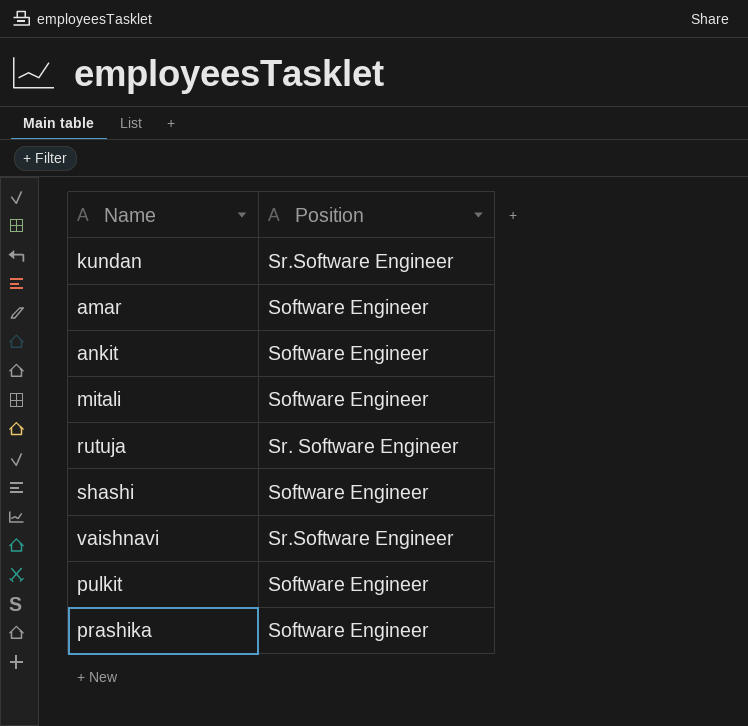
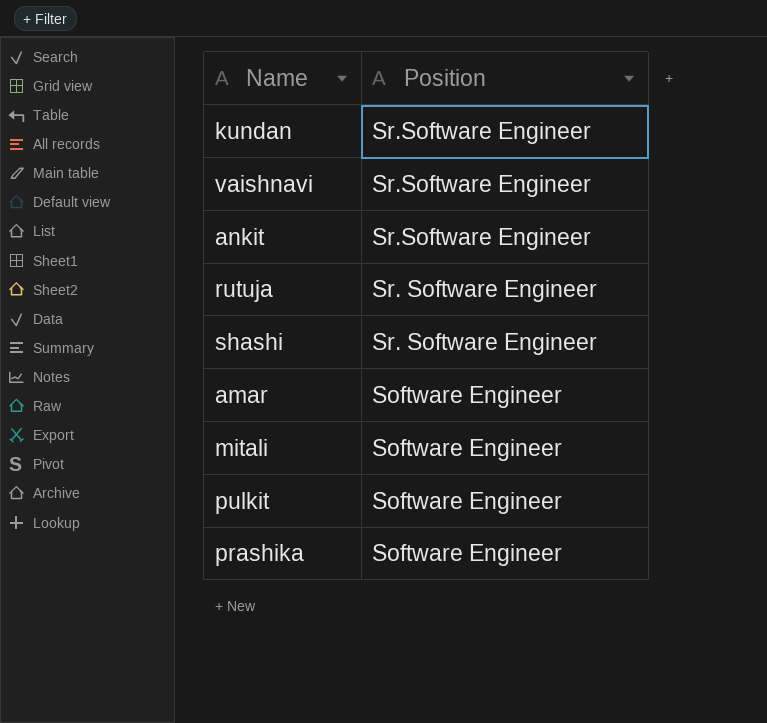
row order: none -> Position descending
ankit | Position: Software Engineer -> Sr.Software Engineer
shashi | Position: Software Engineer -> Sr. Software Engineer

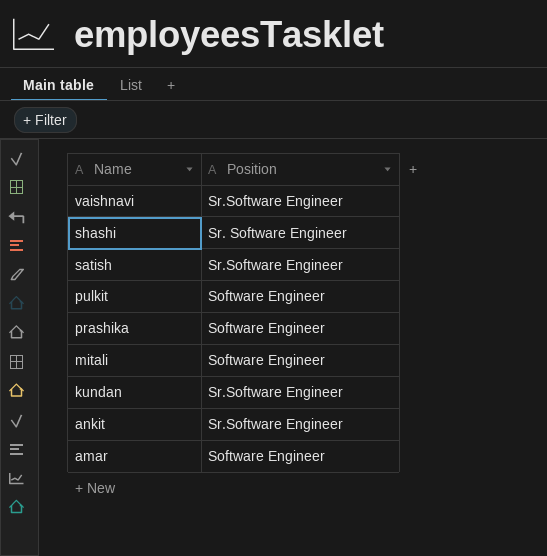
row order: Position descending -> Name descending
row rutuja: Sr. Software Engineer -> none
row satish: none -> Sr.Software Engineer

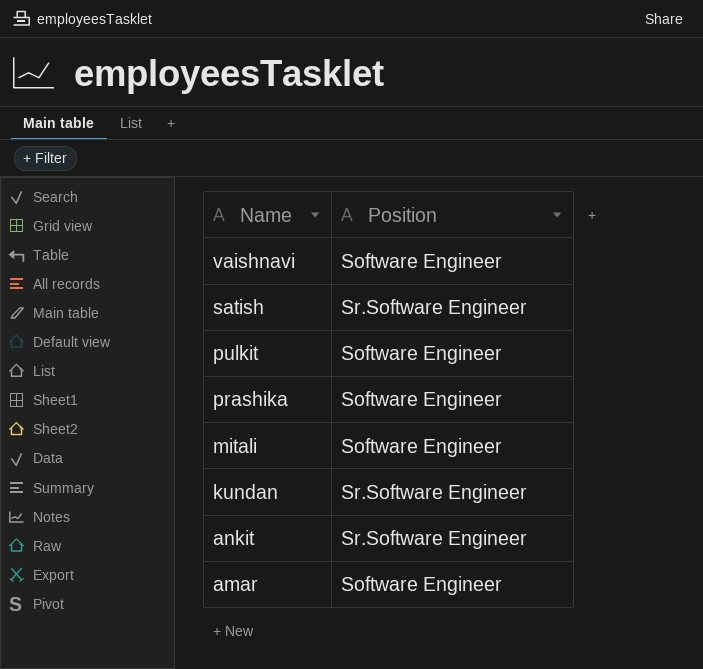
row shashi: Sr. Software Engineer -> none
vaishnavi | Position: Sr.Software Engineer -> Software Engineer

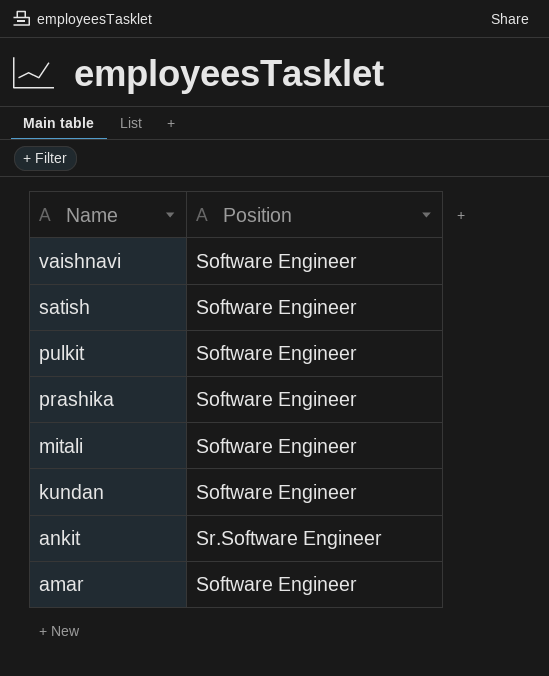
satish | Position: Sr.Software Engineer -> Software Engineer
kundan | Position: Sr.Software Engineer -> Software Engineer

